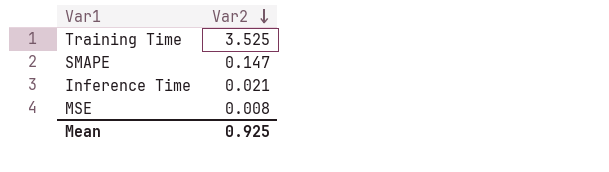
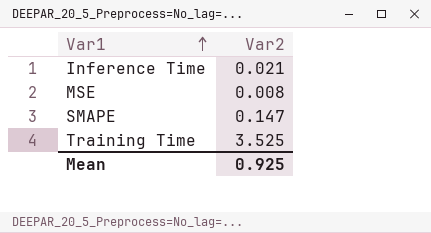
row order: Var2 descending -> Var1 ascending

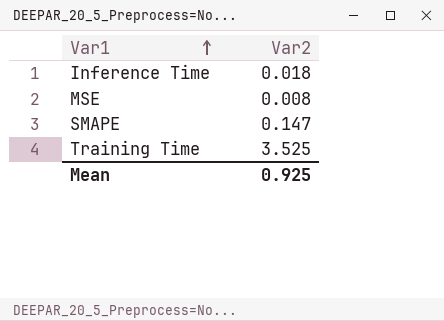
Inference Time | Var2: 0.021 -> 0.018

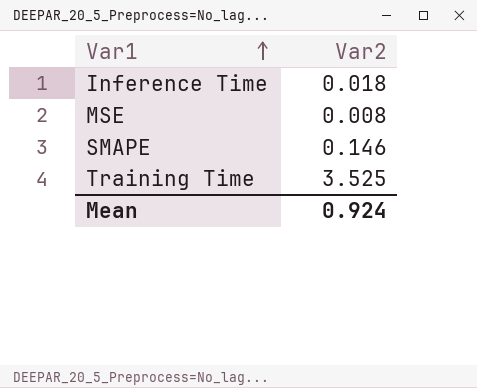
SMAPE | Var2: 0.147 -> 0.146
Mean | Var2: 0.925 -> 0.924

